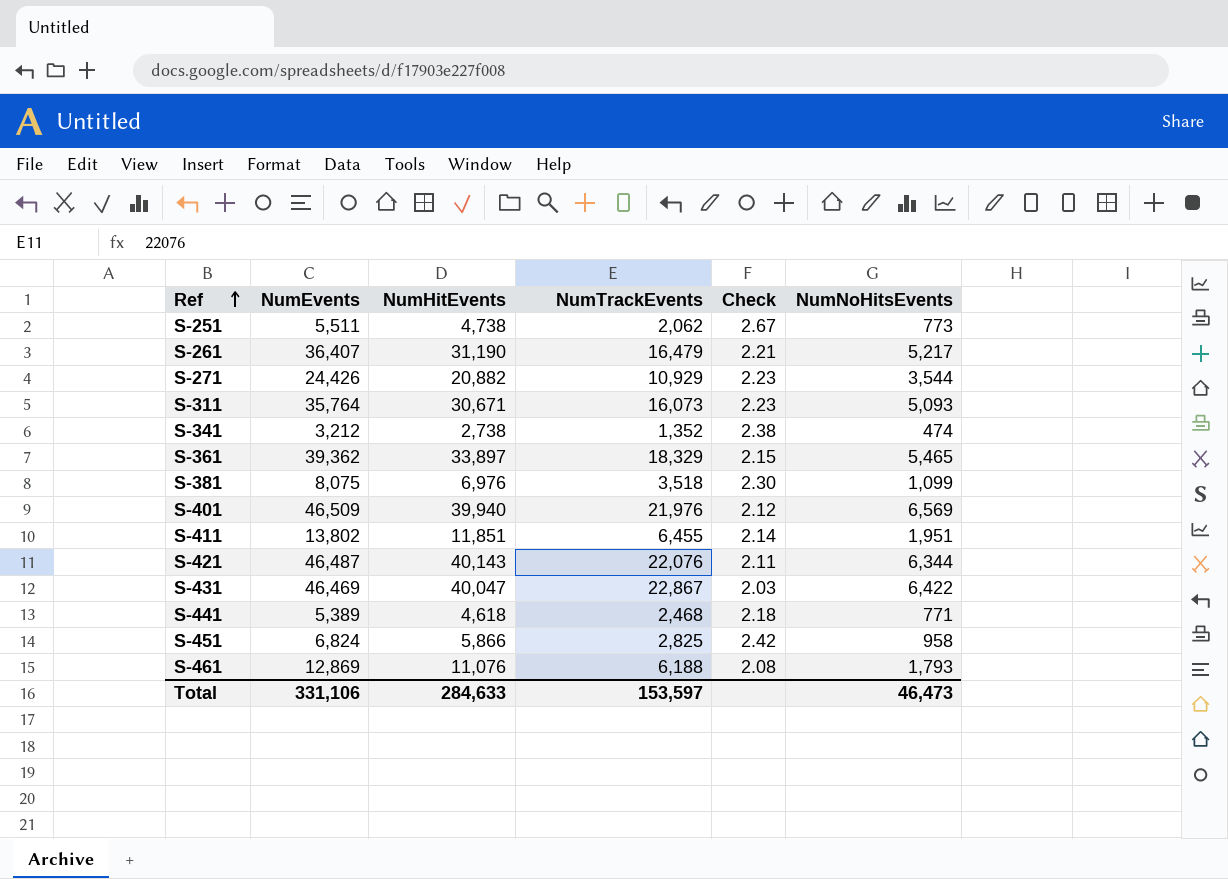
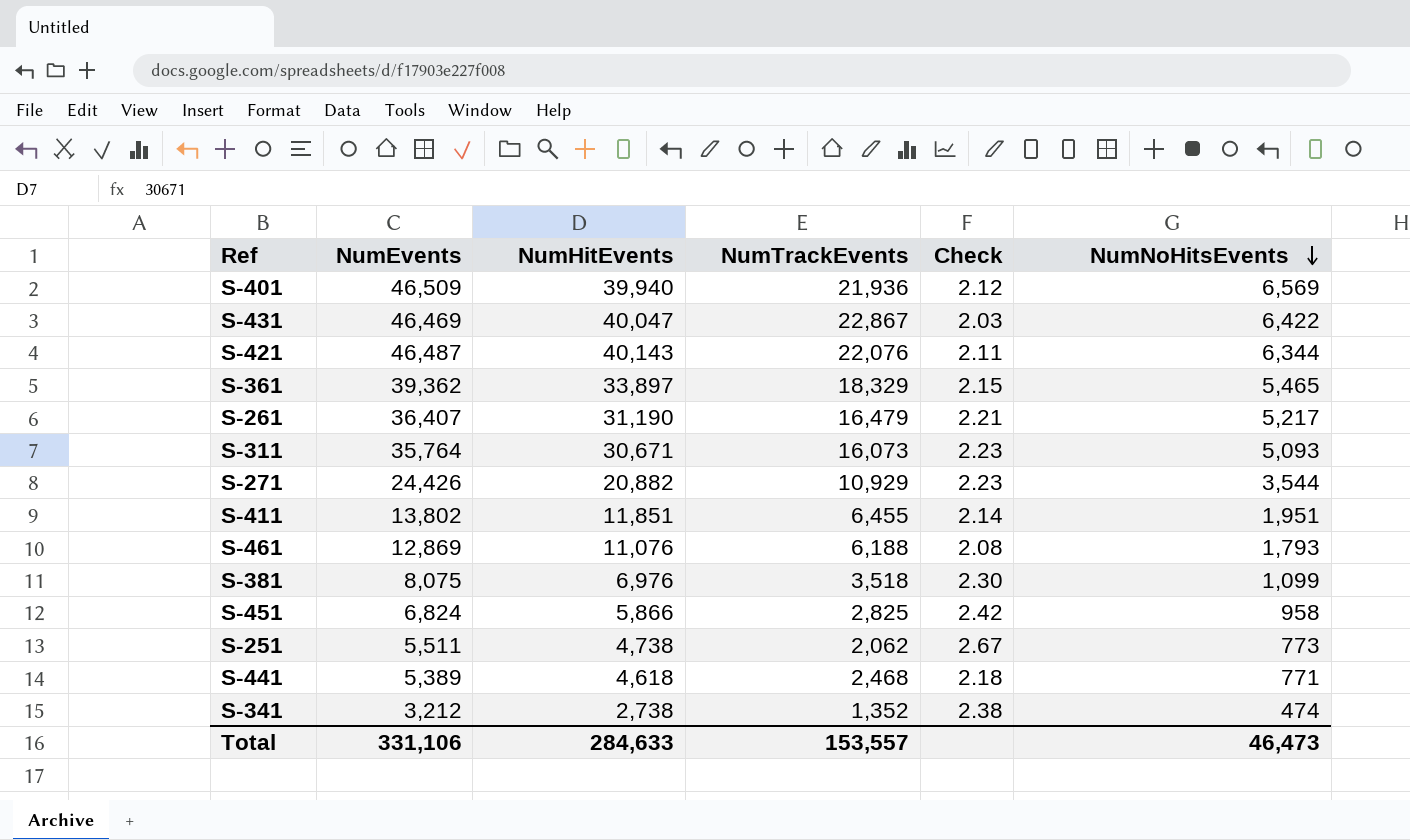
row order: Ref ascending -> NumNoHitsEvents descending
S-401 | NumTrackEvents: 21,976 -> 21,936
Total | NumTrackEvents: 153,597 -> 153,557

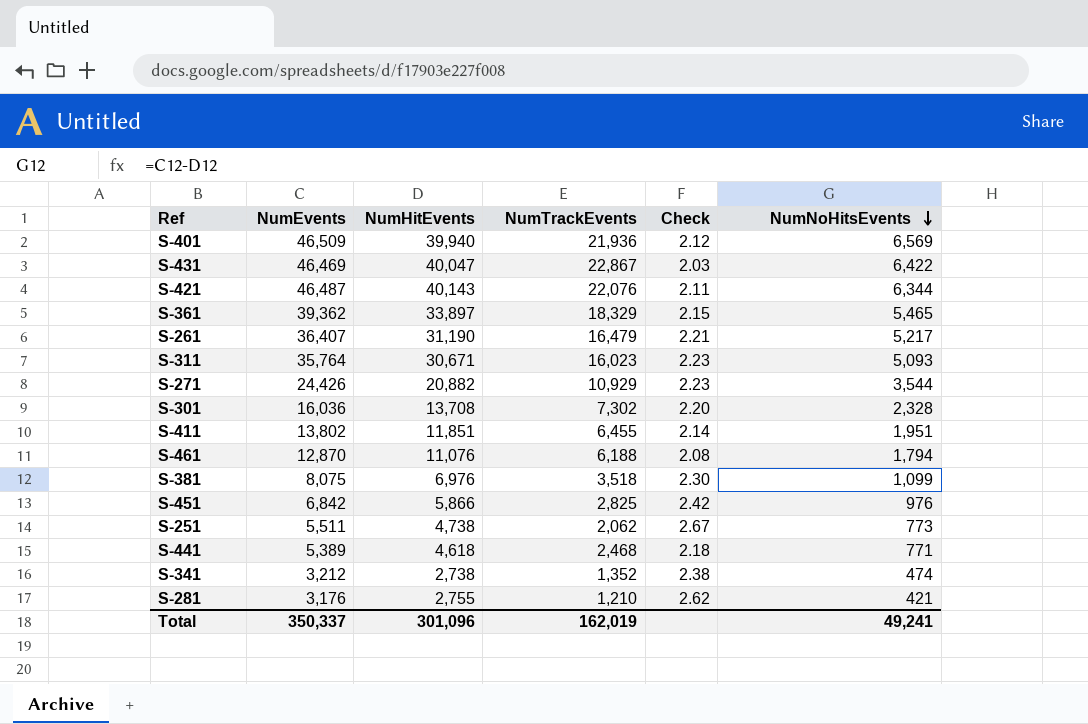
S-311 | NumTrackEvents: 16,073 -> 16,023
row S-301: none -> 16,036 | 13,708 | 7,302 | 2.20 | 2,328
S-461 | NumEvents: 12,869 -> 12,870
S-461 | NumNoHitsEvents: 1,793 -> 1,794
S-451 | NumEvents: 6,824 -> 6,842
S-451 | NumNoHitsEvents: 958 -> 976
row S-281: none -> 3,176 | 2,755 | 1,210 | 2.62 | 421
Total | NumEvents: 331,106 -> 350,337
Total | NumHitEvents: 284,633 -> 301,096
Total | NumTrackEvents: 153,557 -> 162,019
Total | NumNoHitsEvents: 46,473 -> 49,241

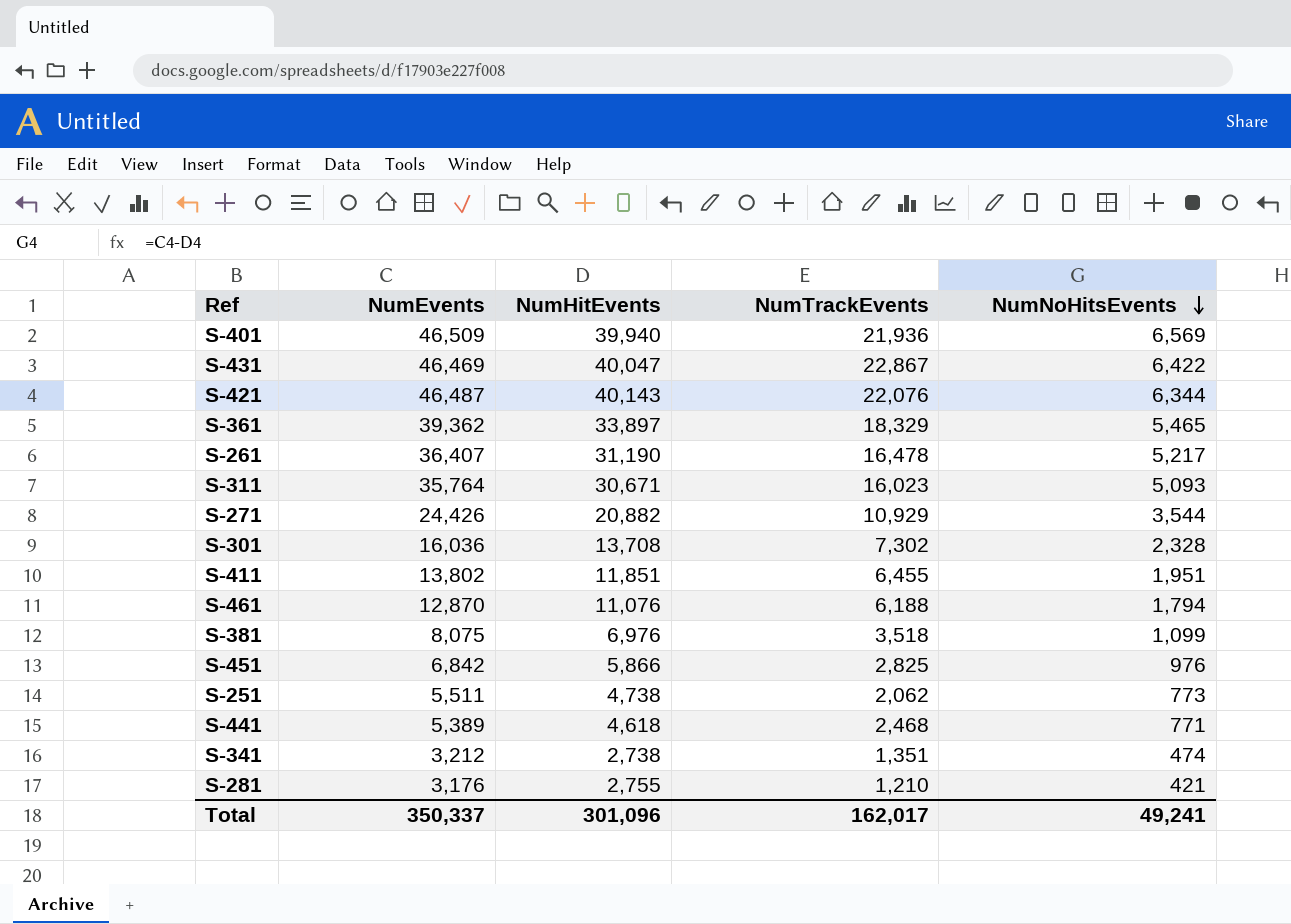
column Check | formula: [NumEvents] / [NumTrackEvents] -> none
S-261 | NumTrackEvents: 16,479 -> 16,478
S-341 | NumTrackEvents: 1,352 -> 1,351
Total | NumTrackEvents: 162,019 -> 162,017

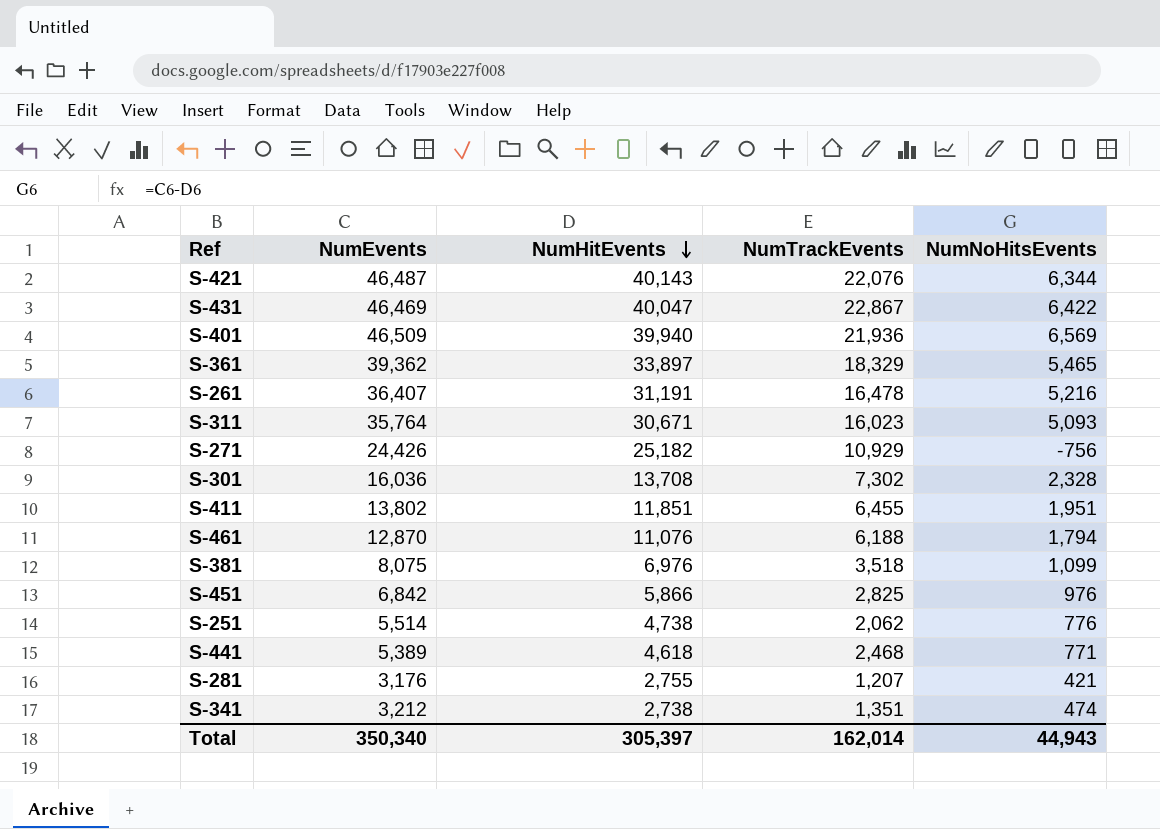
row order: NumNoHitsEvents descending -> NumHitEvents descending
S-261 | NumHitEvents: 31,190 -> 31,191
S-261 | NumNoHitsEvents: 5,217 -> 5,216
S-271 | NumHitEvents: 20,882 -> 25,182
S-271 | NumNoHitsEvents: 3,544 -> -756
S-251 | NumEvents: 5,511 -> 5,514
S-251 | NumNoHitsEvents: 773 -> 776
S-281 | NumTrackEvents: 1,210 -> 1,207
Total | NumEvents: 350,337 -> 350,340
Total | NumHitEvents: 301,096 -> 305,397
Total | NumTrackEvents: 162,017 -> 162,014
Total | NumNoHitsEvents: 49,241 -> 44,943

